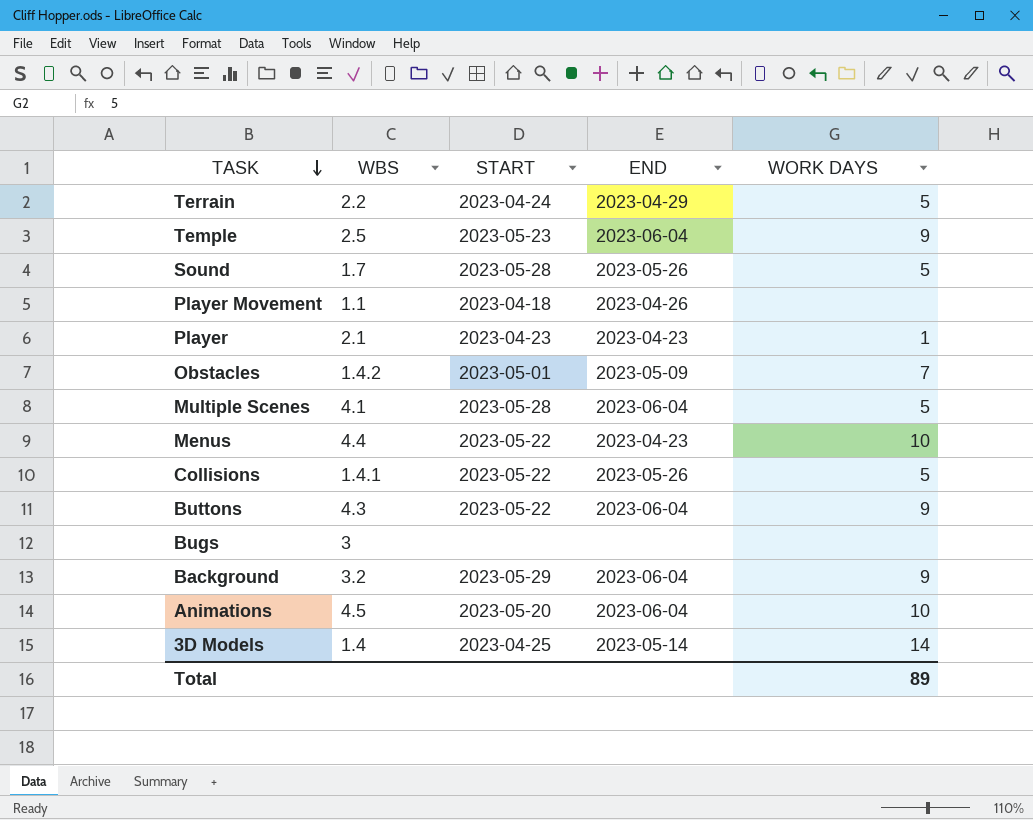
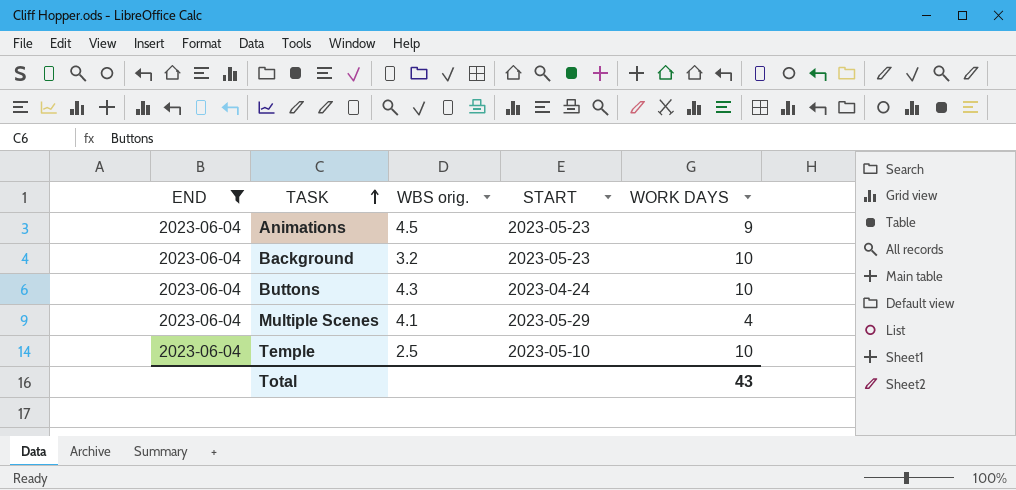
filter: none -> END = 2023-06-04
row order: TASK descending -> TASK ascending
column END | position: 4 -> 1
column name: WBS -> WBS orig.
Animations | START: 2023-05-20 -> 2023-05-23
Animations | WORK DAYS: 10 -> 9
Background | START: 2023-05-29 -> 2023-05-23
Background | WORK DAYS: 9 -> 10
Buttons | START: 2023-05-22 -> 2023-04-24
Buttons | WORK DAYS: 9 -> 10
Multiple Scenes | START: 2023-05-28 -> 2023-05-29
Multiple Scenes | WORK DAYS: 5 -> 4
Temple | START: 2023-05-23 -> 2023-05-10
Temple | WORK DAYS: 9 -> 10
Total | WORK DAYS: 89 -> 43

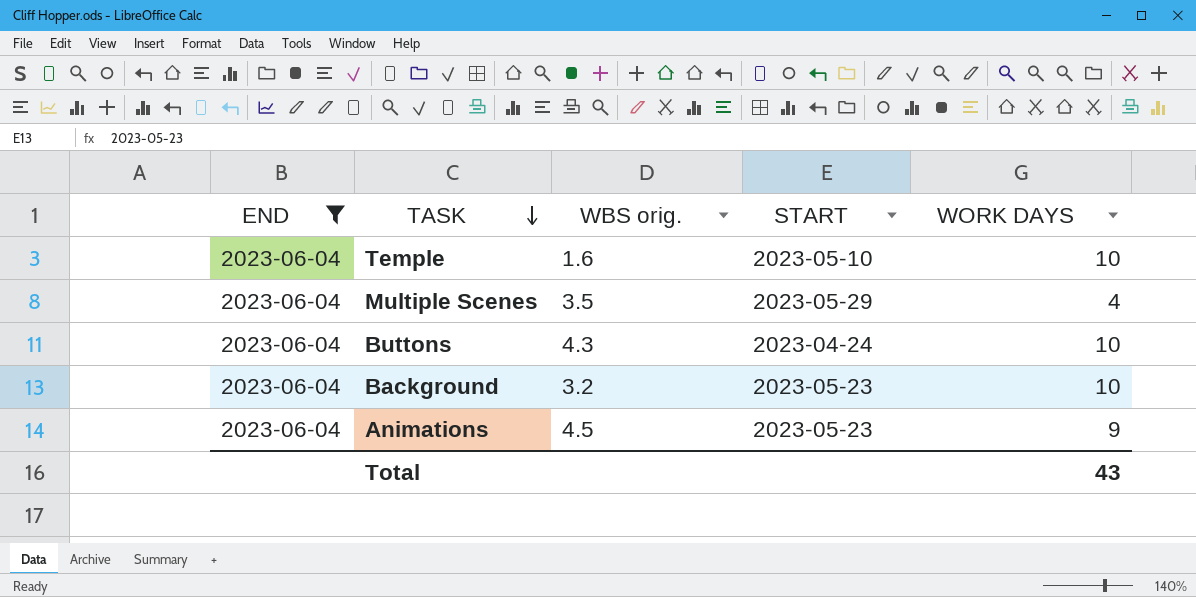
row order: TASK ascending -> TASK descending
Temple | WBS orig.: 2.5 -> 1.6
Multiple Scenes | WBS orig.: 4.1 -> 3.5

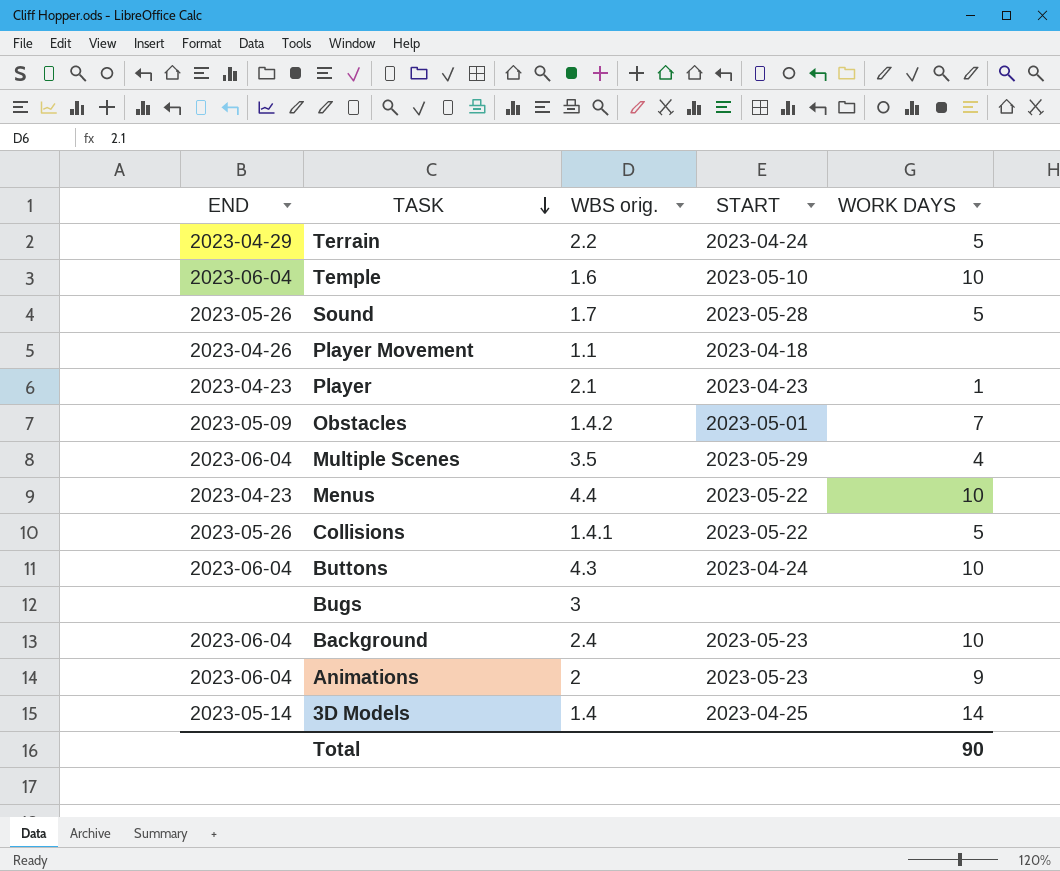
filter: END = 2023-06-04 -> none
Background | WBS orig.: 3.2 -> 2.4
Animations | WBS orig.: 4.5 -> 2
Total | WORK DAYS: 43 -> 90

